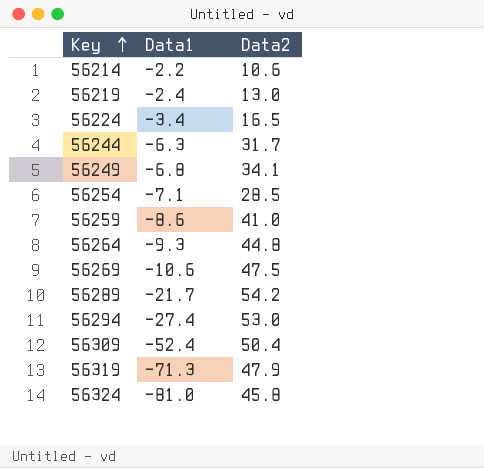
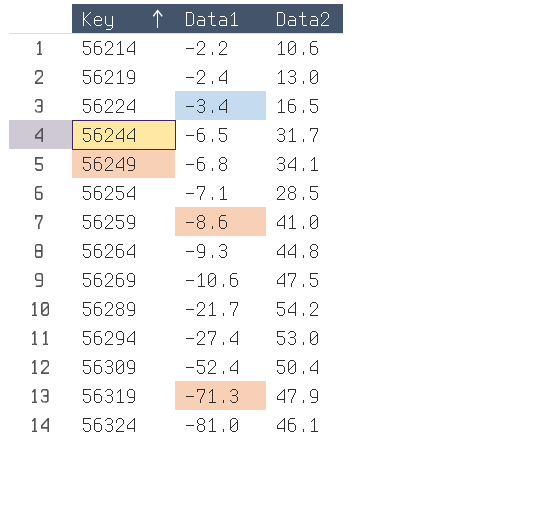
56244 | Data1: -6.3 -> -6.5
56324 | Data2: 45.8 -> 46.1

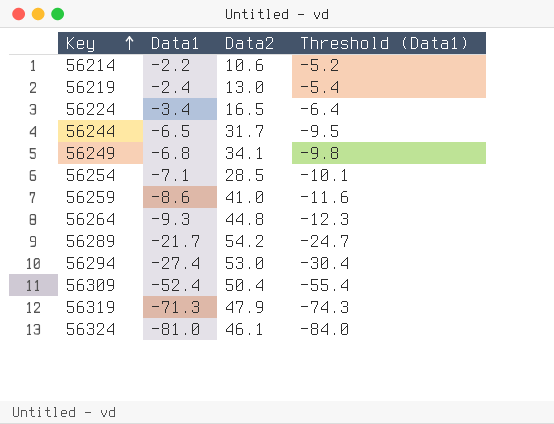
column Threshold (Data1) | formula: none -> [Data1] - 3
row 56269: -10.6 | 47.5 -> none

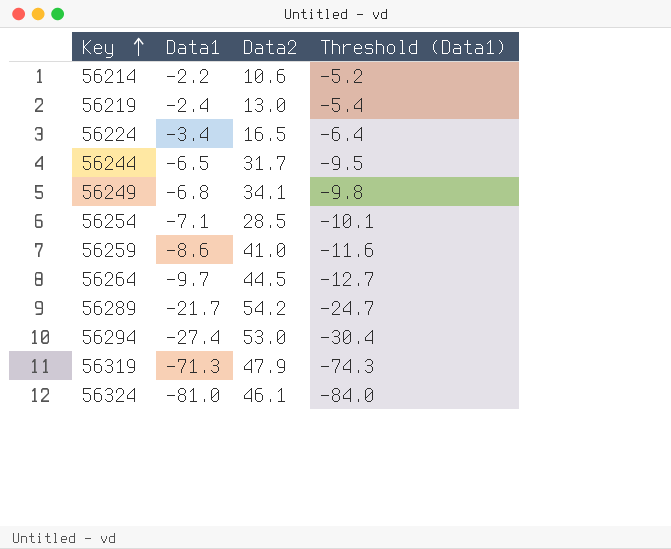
row 56309: -52.4 | 50.4 | -55.4 -> none
56264 | Data1: -9.3 -> -9.7
56264 | Data2: 44.8 -> 44.5
56264 | Threshold (Data1): -12.3 -> -12.7

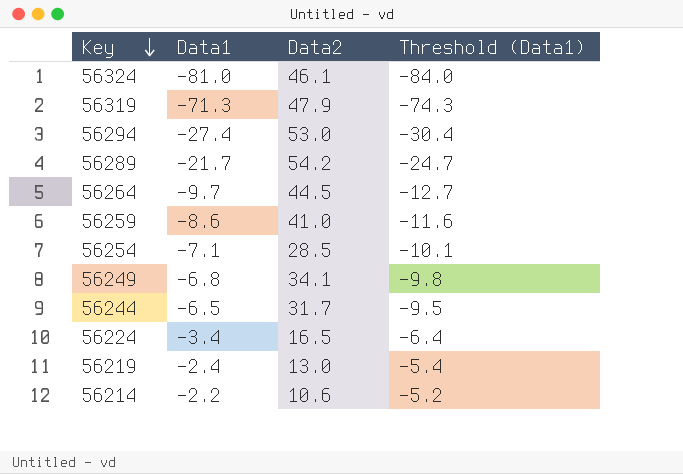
row order: Key ascending -> Key descending

